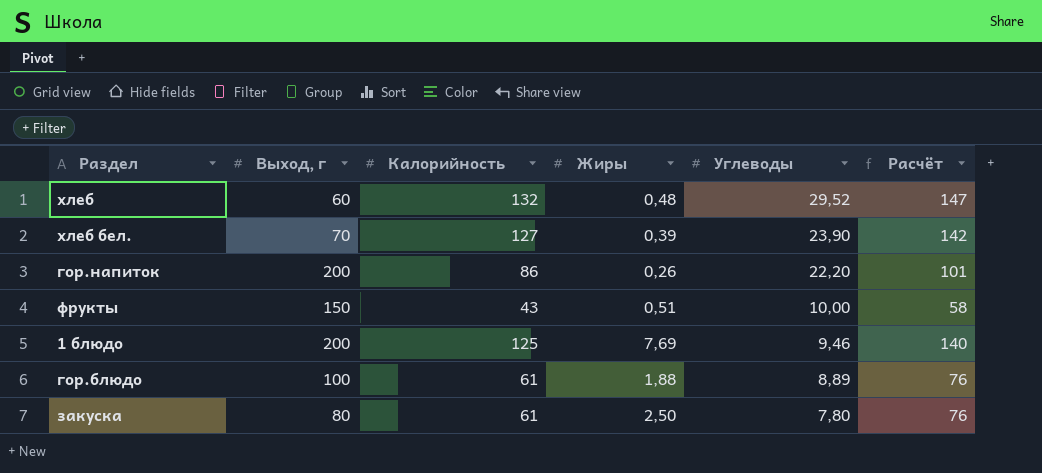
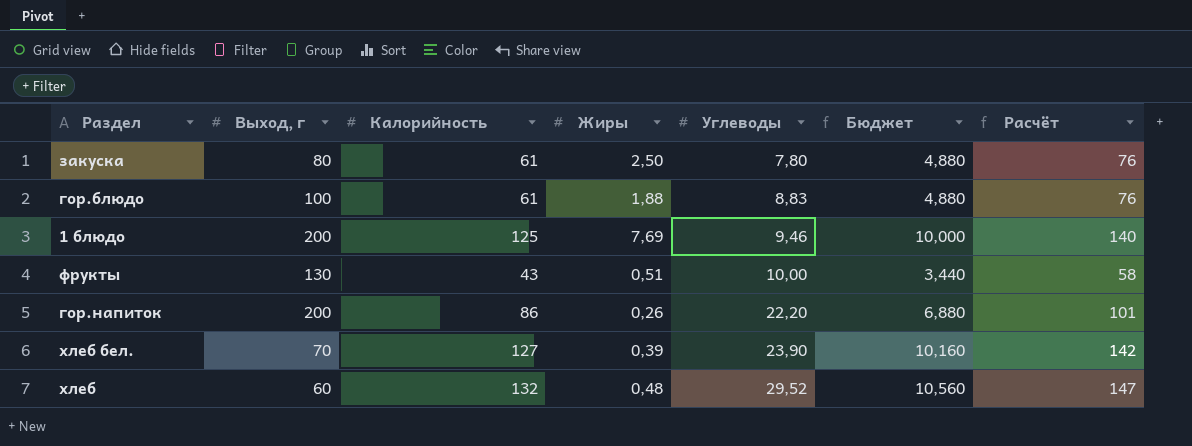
row order: Углеводы descending -> Углеводы ascending
column Бюджет | formula: none -> [Калорийность] * 0,08
гор.блюдо | Углеводы: 8,89 -> 8,83
фрукты | Выход, г: 150 -> 130

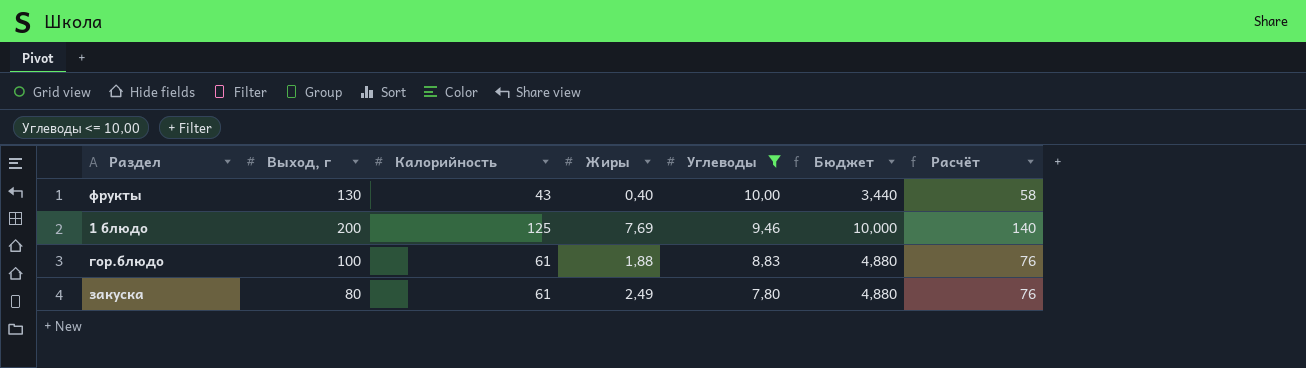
filter: none -> Углеводы <= 10,00
row order: Углеводы ascending -> Углеводы descending
фрукты | Жиры: 0,51 -> 0,40
закуска | Жиры: 2,50 -> 2,49

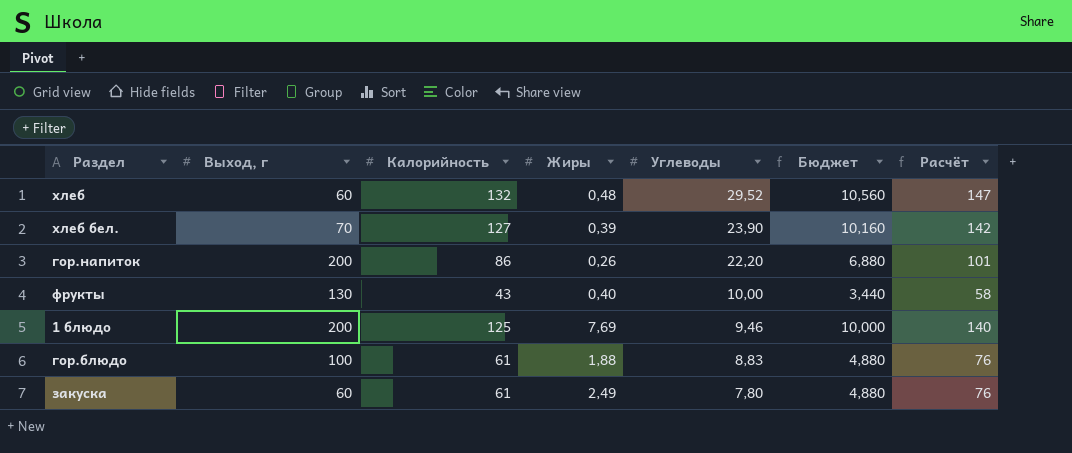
filter: Углеводы <= 10,00 -> none
закуска | Выход, г: 80 -> 60

